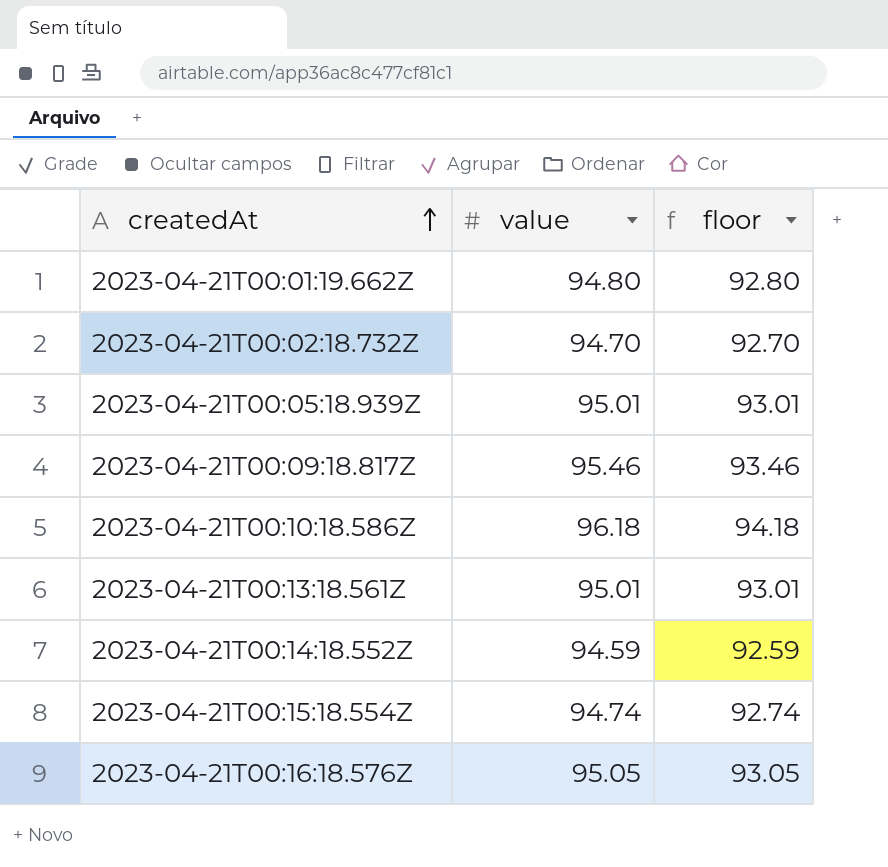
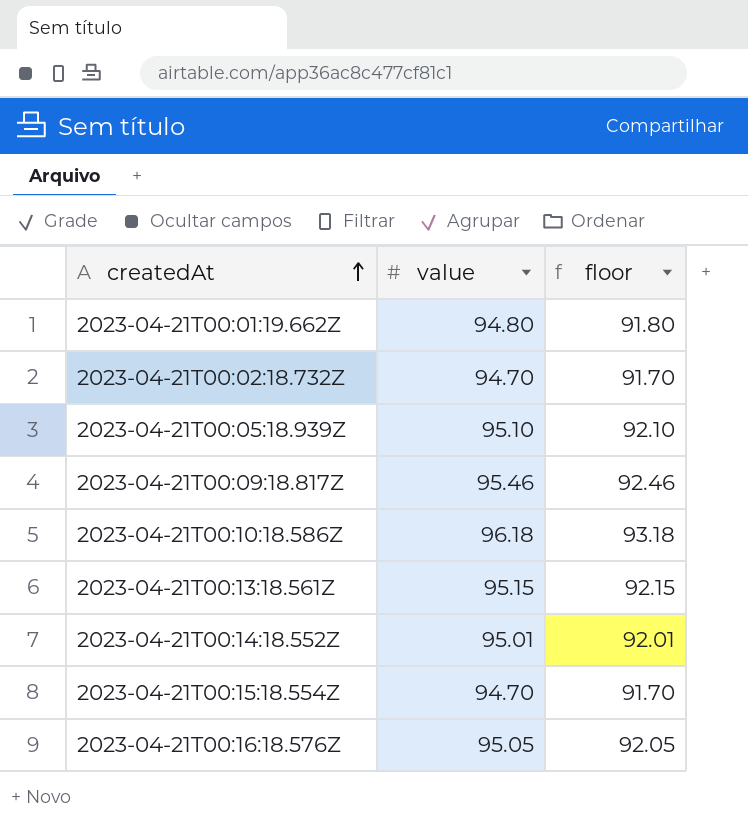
column floor | formula: [value] - 2 -> [value] - 3
2023-04-21T00:05:18.939Z | value: 95.01 -> 95.10
2023-04-21T00:13:18.561Z | value: 95.01 -> 95.15
2023-04-21T00:14:18.552Z | value: 94.59 -> 95.01
2023-04-21T00:15:18.554Z | value: 94.74 -> 94.70

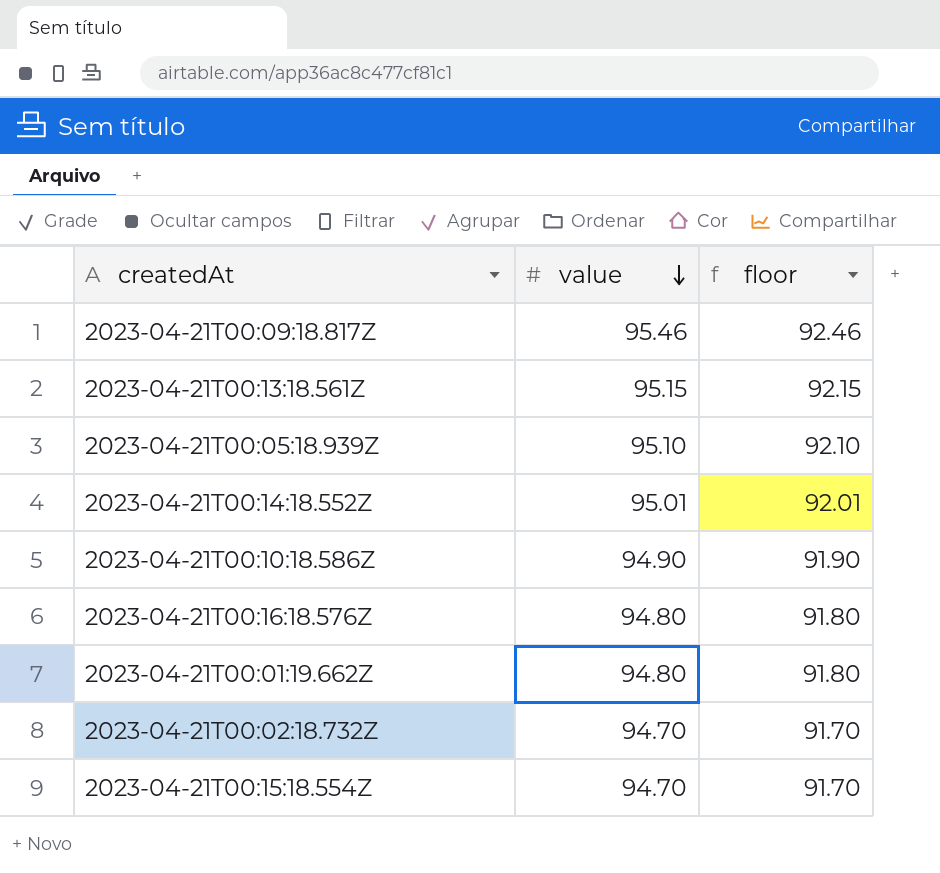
row order: createdAt ascending -> value descending
2023-04-21T00:10:18.586Z | value: 96.18 -> 94.90
2023-04-21T00:10:18.586Z | floor: 93.18 -> 91.90
2023-04-21T00:16:18.576Z | value: 95.05 -> 94.80
2023-04-21T00:16:18.576Z | floor: 92.05 -> 91.80

